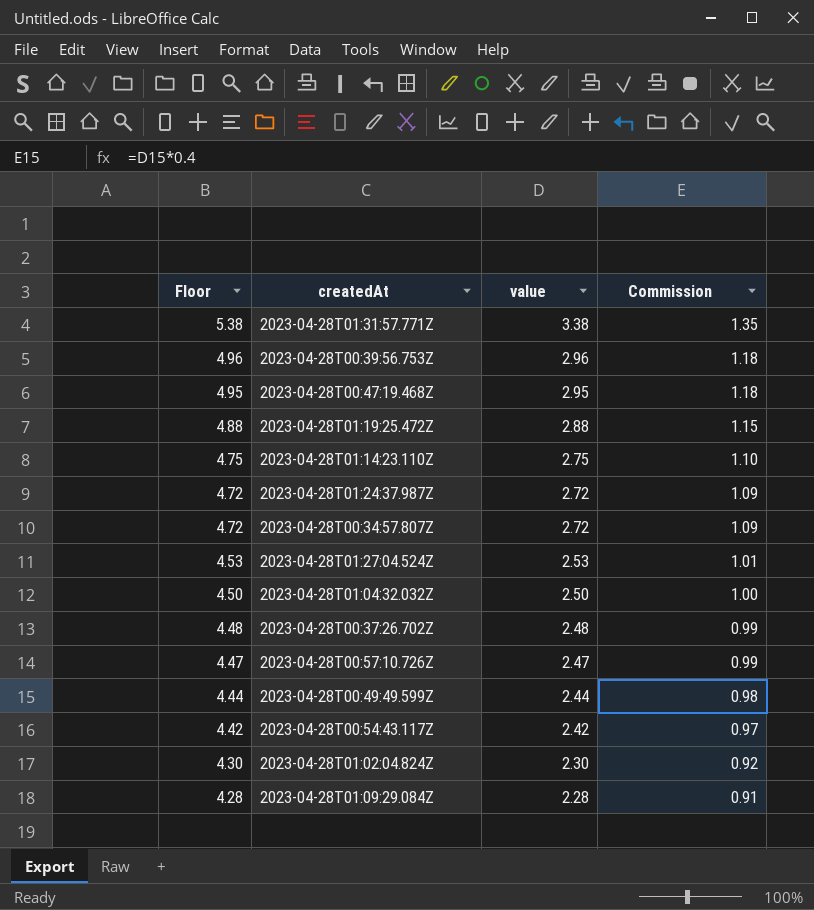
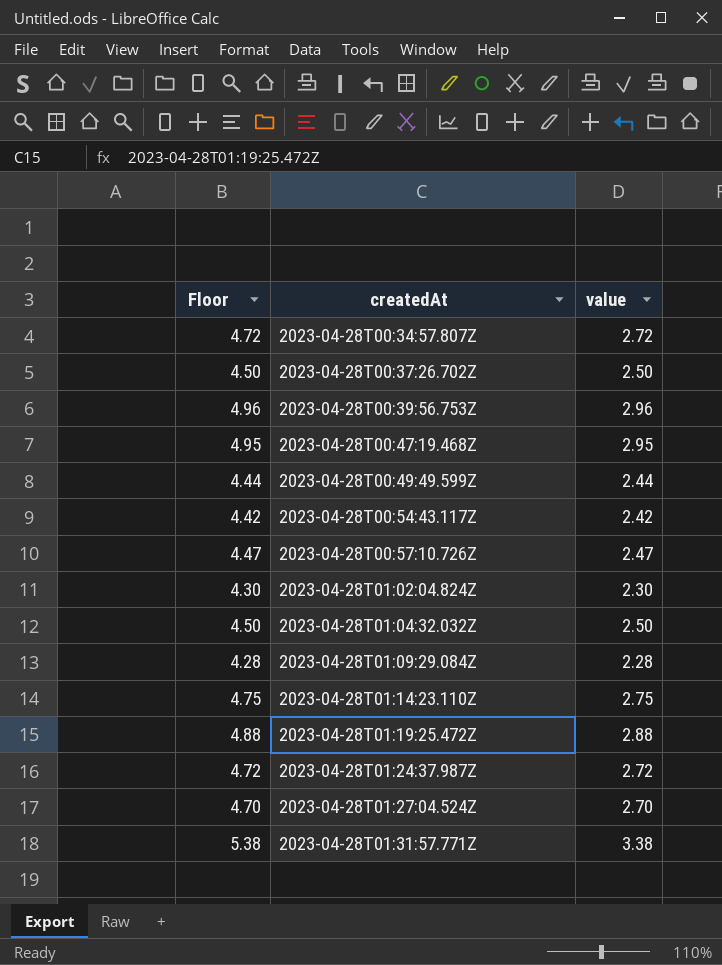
row order: Floor descending -> createdAt ascending
column Commission | formula: [value] * 0.4 -> none
2023-04-28T00:37:26.702Z | Floor: 4.48 -> 4.50
2023-04-28T00:37:26.702Z | value: 2.48 -> 2.50
2023-04-28T01:27:04.524Z | Floor: 4.53 -> 4.70
2023-04-28T01:27:04.524Z | value: 2.53 -> 2.70

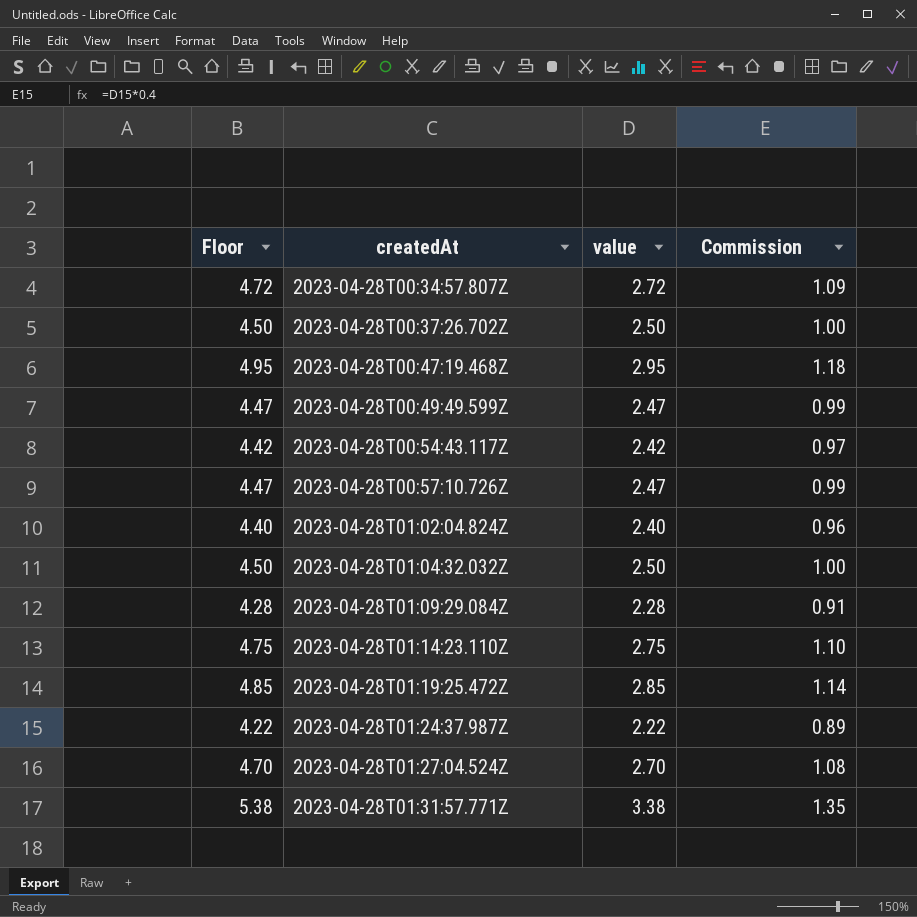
column Commission | formula: none -> [value] * 0.4
row 2023-04-28T00:39:56.753Z: 4.96 | 2.96 -> none
2023-04-28T00:49:49.599Z | Floor: 4.44 -> 4.47
2023-04-28T00:49:49.599Z | value: 2.44 -> 2.47
2023-04-28T01:02:04.824Z | Floor: 4.30 -> 4.40
2023-04-28T01:02:04.824Z | value: 2.30 -> 2.40
2023-04-28T01:19:25.472Z | Floor: 4.88 -> 4.85
2023-04-28T01:19:25.472Z | value: 2.88 -> 2.85
2023-04-28T01:24:37.987Z | Floor: 4.72 -> 4.22
2023-04-28T01:24:37.987Z | value: 2.72 -> 2.22

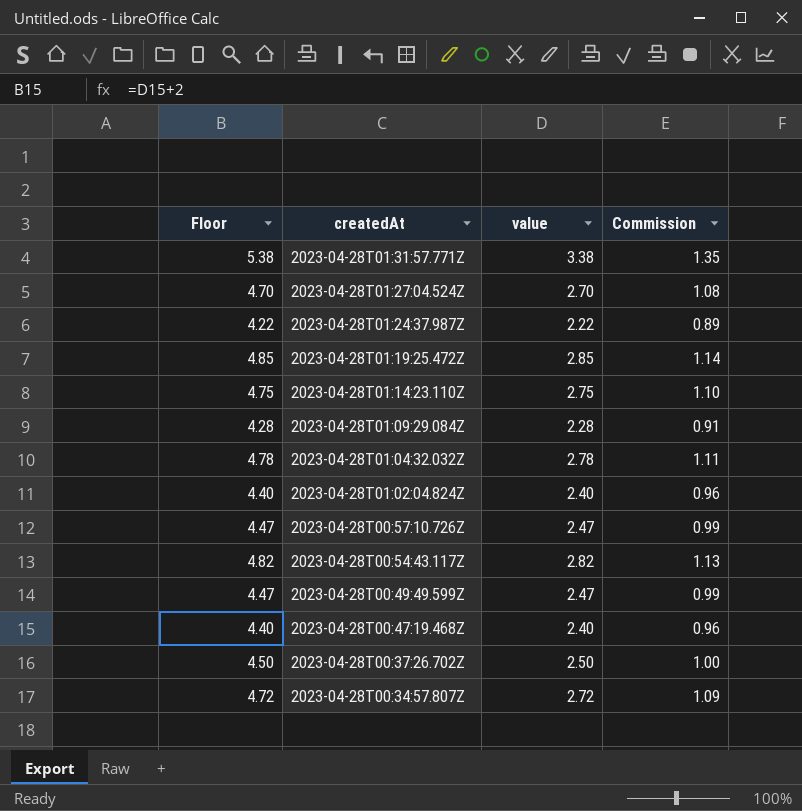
row order: createdAt ascending -> createdAt descending
2023-04-28T01:04:32.032Z | Floor: 4.50 -> 4.78
2023-04-28T01:04:32.032Z | value: 2.50 -> 2.78
2023-04-28T01:04:32.032Z | Commission: 1.00 -> 1.11
2023-04-28T00:54:43.117Z | Floor: 4.42 -> 4.82
2023-04-28T00:54:43.117Z | value: 2.42 -> 2.82
2023-04-28T00:54:43.117Z | Commission: 0.97 -> 1.13
2023-04-28T00:47:19.468Z | Floor: 4.95 -> 4.40
2023-04-28T00:47:19.468Z | value: 2.95 -> 2.40
2023-04-28T00:47:19.468Z | Commission: 1.18 -> 0.96

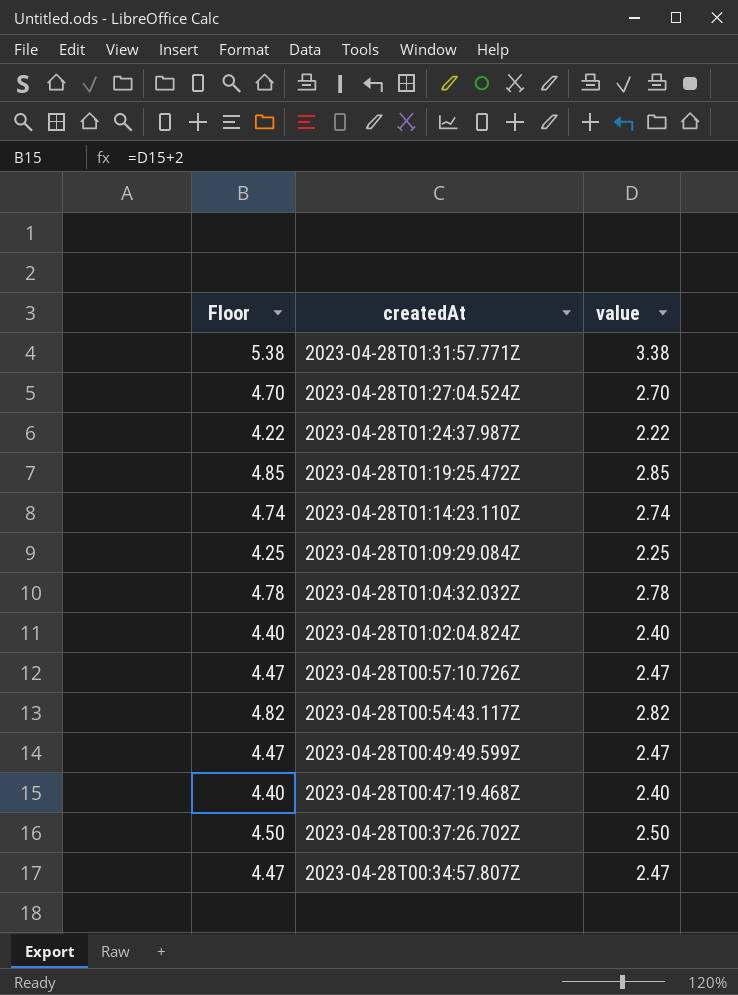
column Commission | formula: [value] * 0.4 -> none
2023-04-28T01:14:23.110Z | Floor: 4.75 -> 4.74
2023-04-28T01:14:23.110Z | value: 2.75 -> 2.74
2023-04-28T01:09:29.084Z | Floor: 4.28 -> 4.25
2023-04-28T01:09:29.084Z | value: 2.28 -> 2.25
2023-04-28T00:34:57.807Z | Floor: 4.72 -> 4.47
2023-04-28T00:34:57.807Z | value: 2.72 -> 2.47

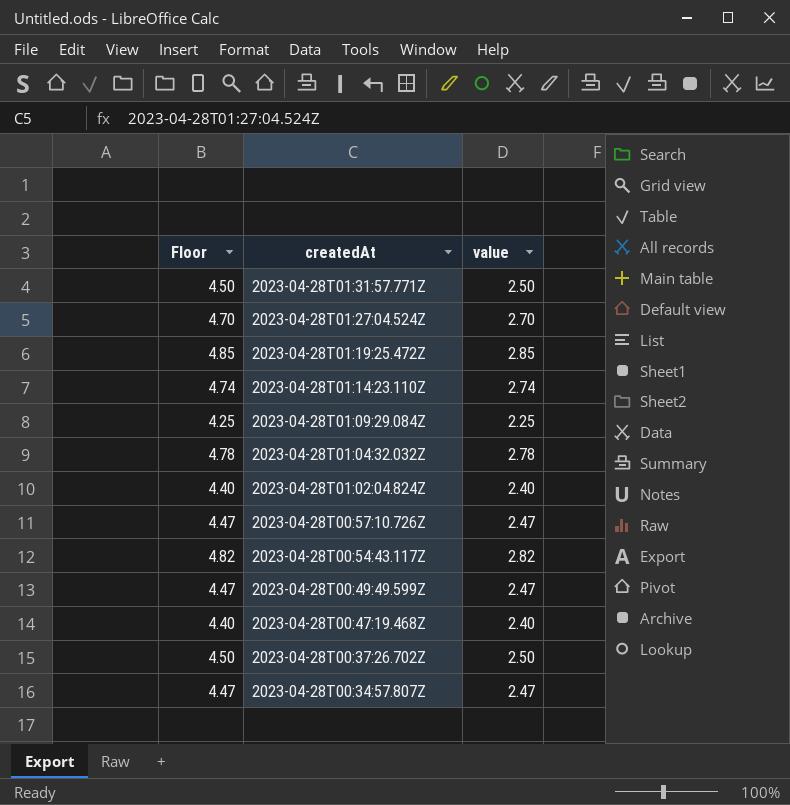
row 2023-04-28T01:24:37.987Z: 4.22 | 2.22 -> none
2023-04-28T01:31:57.771Z | Floor: 5.38 -> 4.50
2023-04-28T01:31:57.771Z | value: 3.38 -> 2.50

